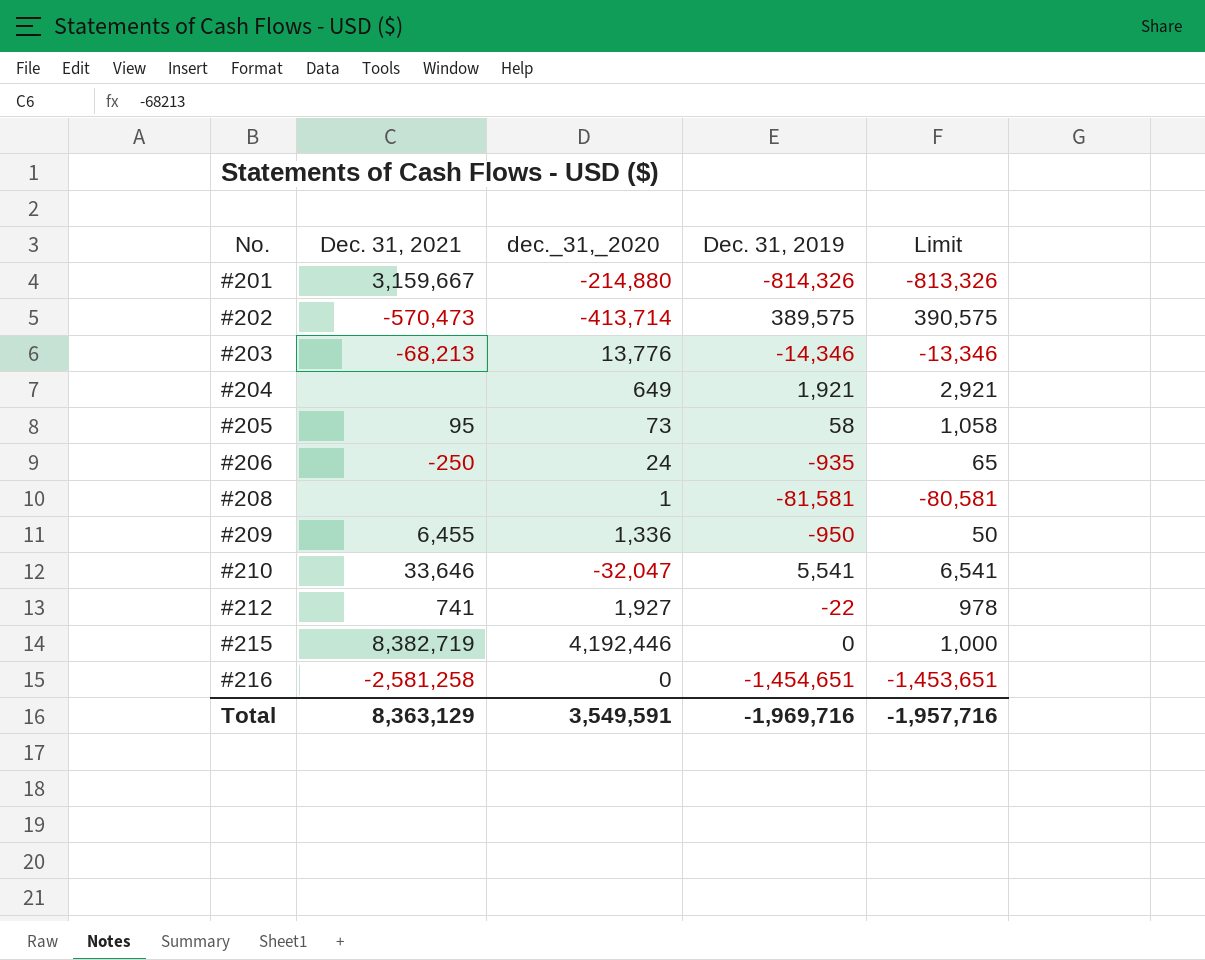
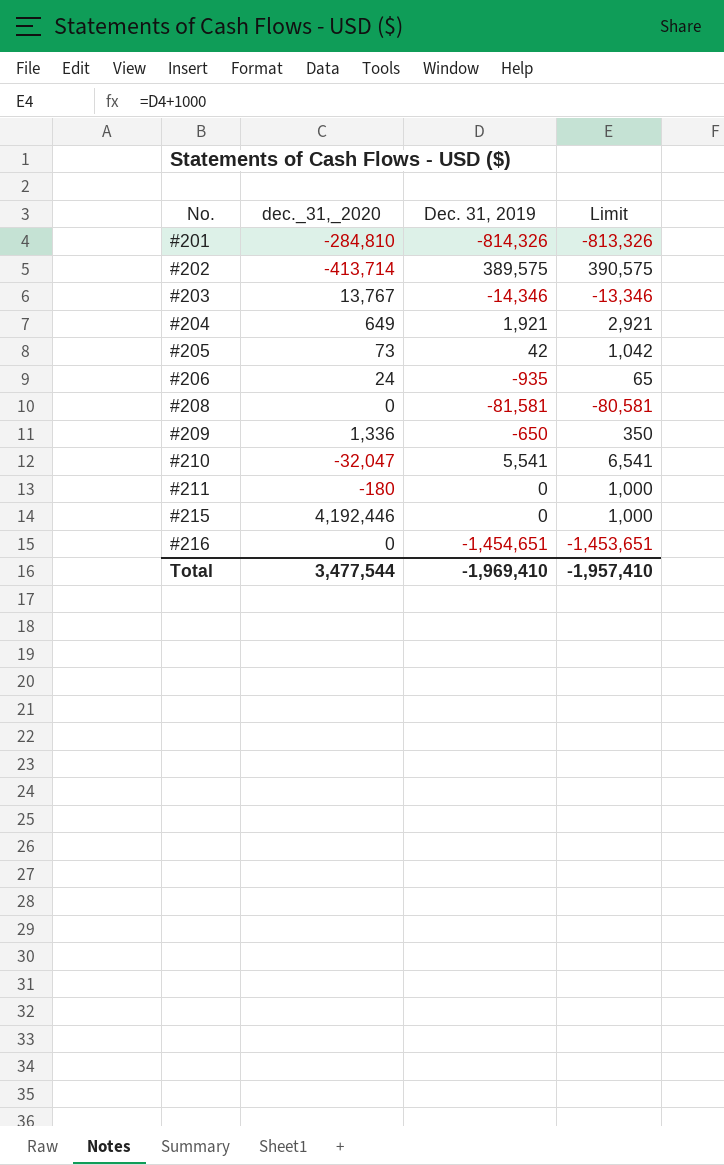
column Dec. 31, 2021 | position: 2 -> none
row #212: 741 | 1,927 | -22 | 978 -> none
#201 | dec._31,_2020: -214,880 -> -284,810
#203 | dec._31,_2020: 13,776 -> 13,767
#205 | Dec. 31, 2019: 58 -> 42
#205 | Limit: 1,058 -> 1,042
#208 | dec._31,_2020: 1 -> 0
#209 | Dec. 31, 2019: -950 -> -650
#209 | Limit: 50 -> 350
row #211: none -> -180 | 0 | 1,000
Total | dec._31,_2020: 3,549,591 -> 3,477,544
Total | Dec. 31, 2019: -1,969,716 -> -1,969,410
Total | Limit: -1,957,716 -> -1,957,410

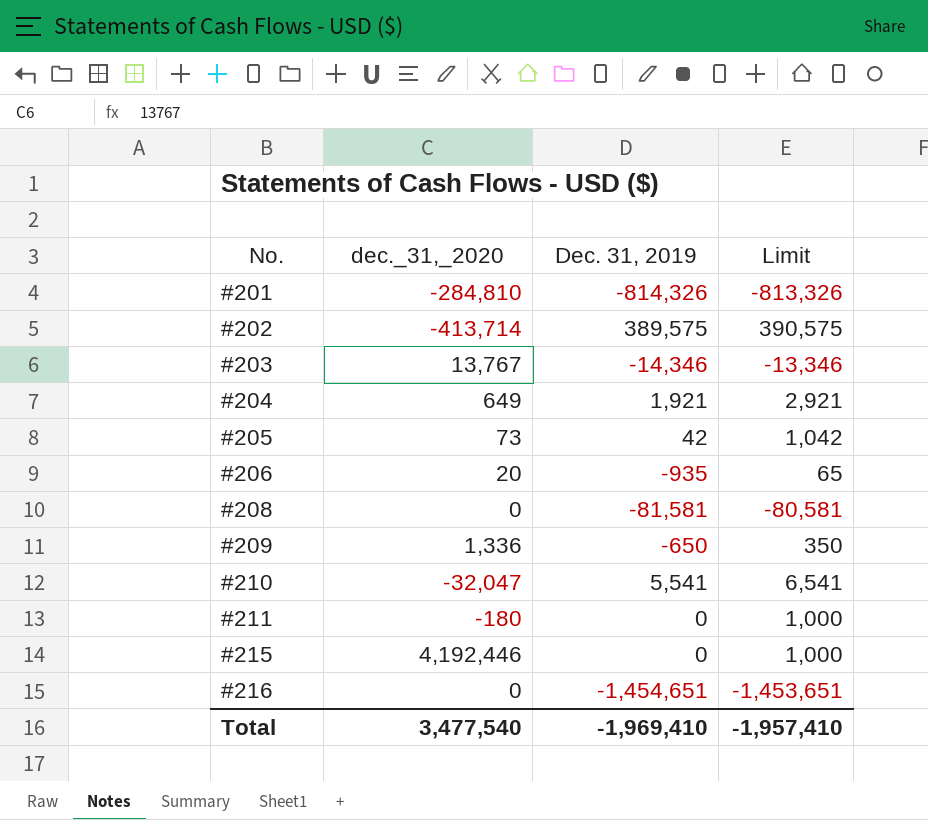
#206 | dec._31,_2020: 24 -> 20
Total | dec._31,_2020: 3,477,544 -> 3,477,540

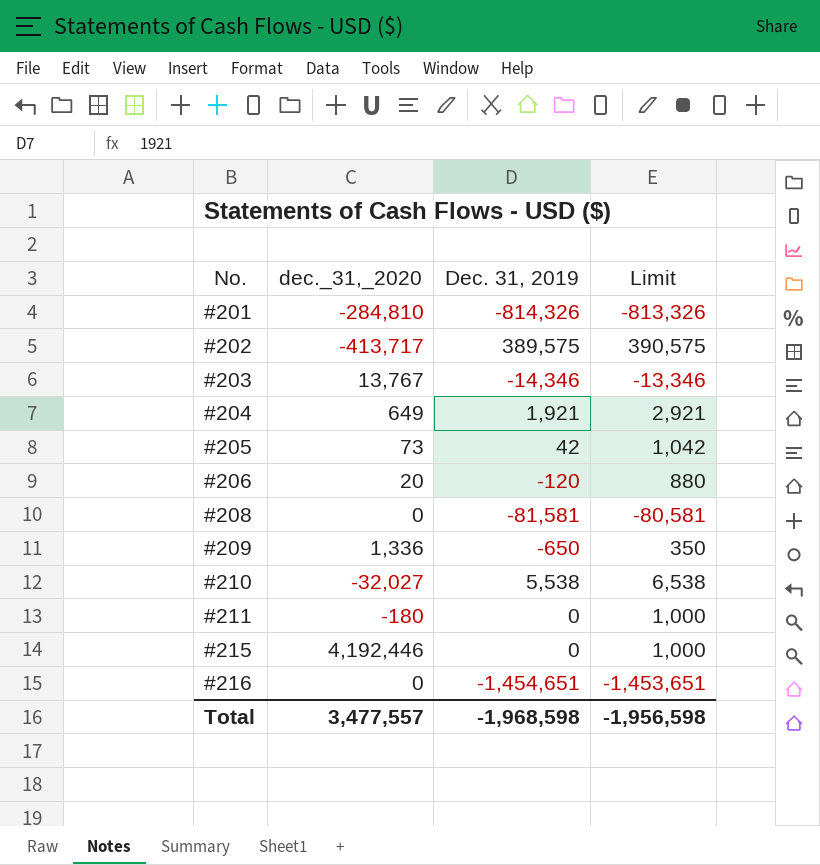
#202 | dec._31,_2020: -413,714 -> -413,717
#206 | Dec. 31, 2019: -935 -> -120
#206 | Limit: 65 -> 880
#210 | dec._31,_2020: -32,047 -> -32,027
#210 | Dec. 31, 2019: 5,541 -> 5,538
#210 | Limit: 6,541 -> 6,538
Total | dec._31,_2020: 3,477,540 -> 3,477,557
Total | Dec. 31, 2019: -1,969,410 -> -1,968,598
Total | Limit: -1,957,410 -> -1,956,598

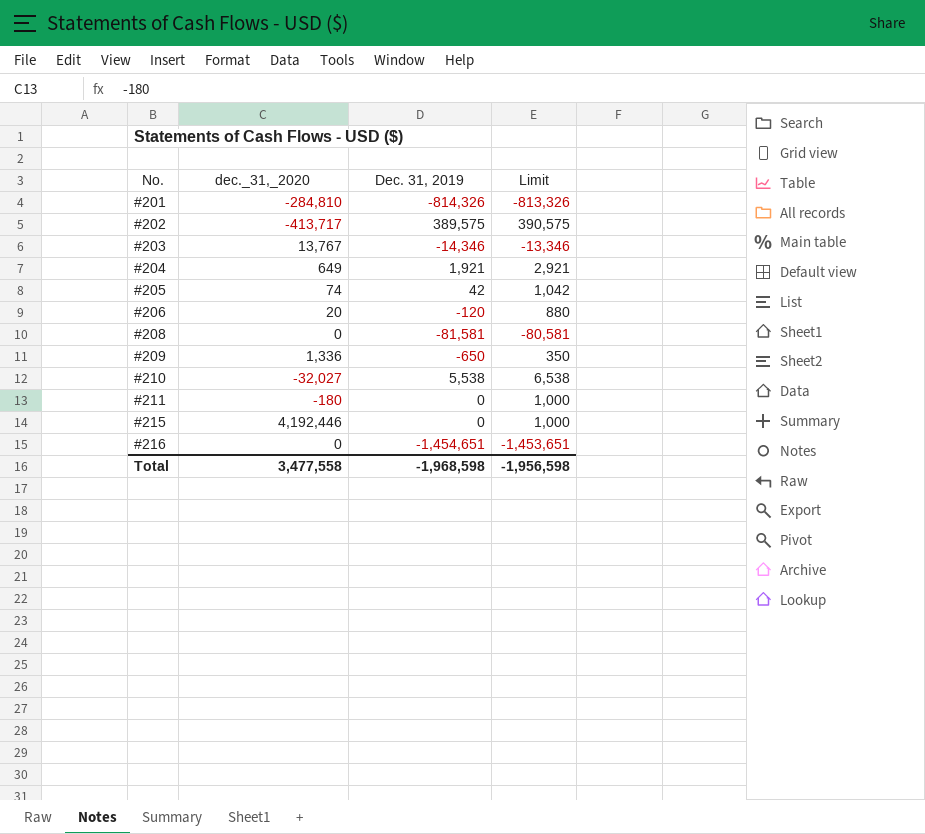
#205 | dec._31,_2020: 73 -> 74
Total | dec._31,_2020: 3,477,557 -> 3,477,558

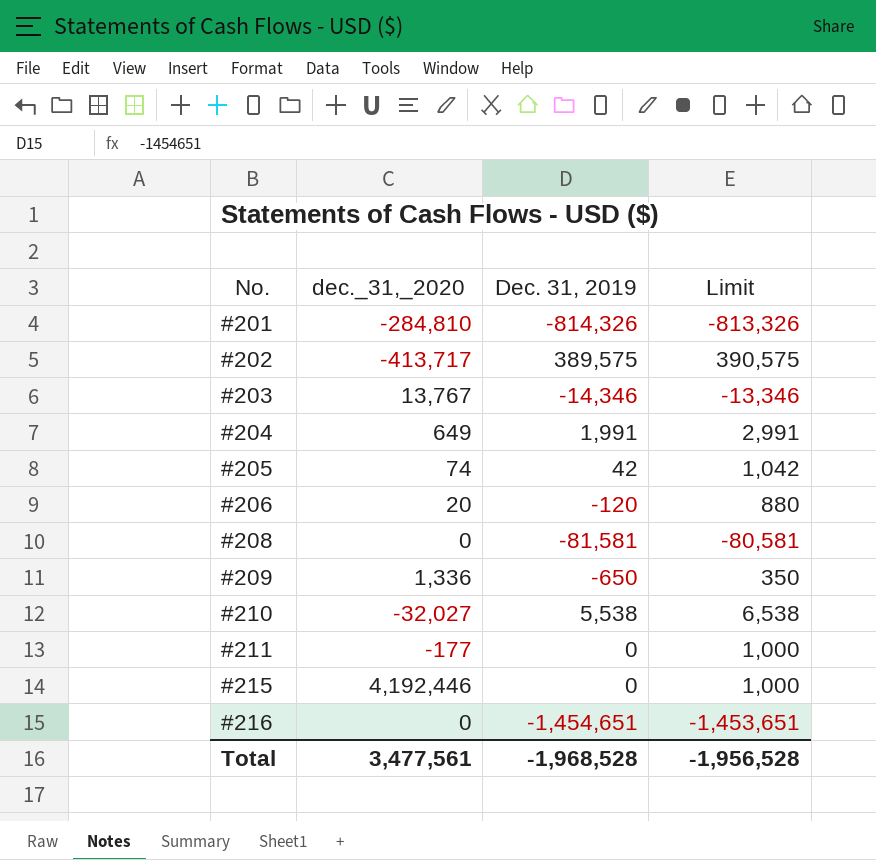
#204 | Dec. 31, 2019: 1,921 -> 1,991
#204 | Limit: 2,921 -> 2,991
#211 | dec._31,_2020: -180 -> -177
Total | dec._31,_2020: 3,477,558 -> 3,477,561
Total | Dec. 31, 2019: -1,968,598 -> -1,968,528
Total | Limit: -1,956,598 -> -1,956,528

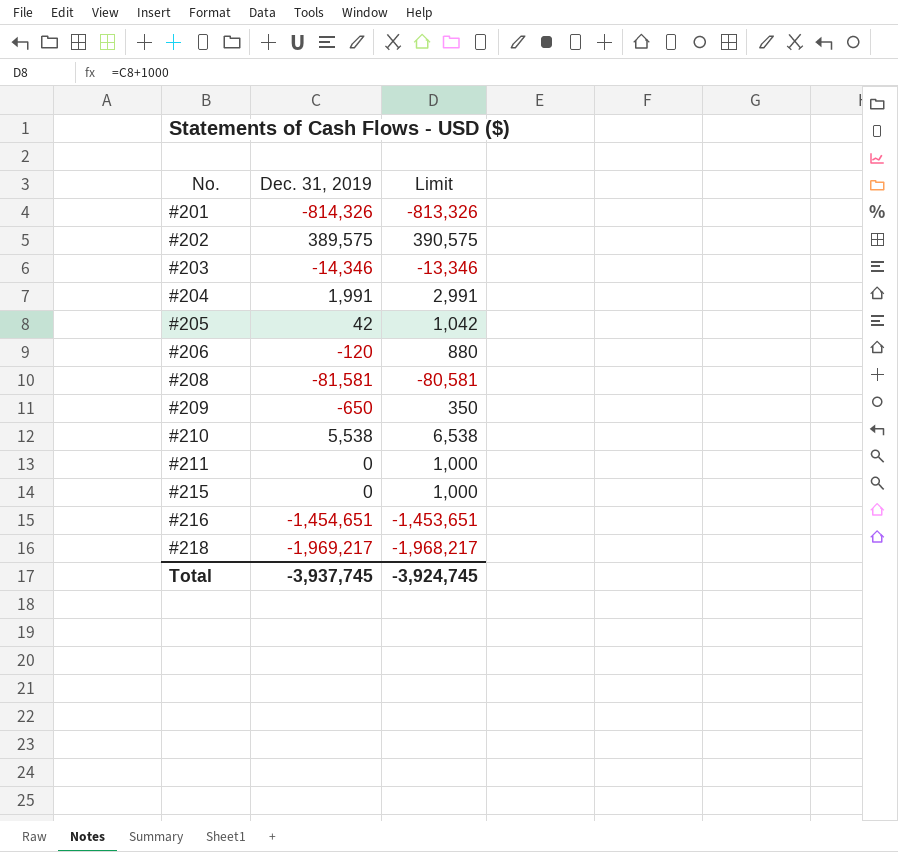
column dec._31,_2020 | position: 2 -> none
row #218: none -> -1,969,217 | -1,968,217
Total | Dec. 31, 2019: -1,968,528 -> -3,937,745
Total | Limit: -1,956,528 -> -3,924,745

